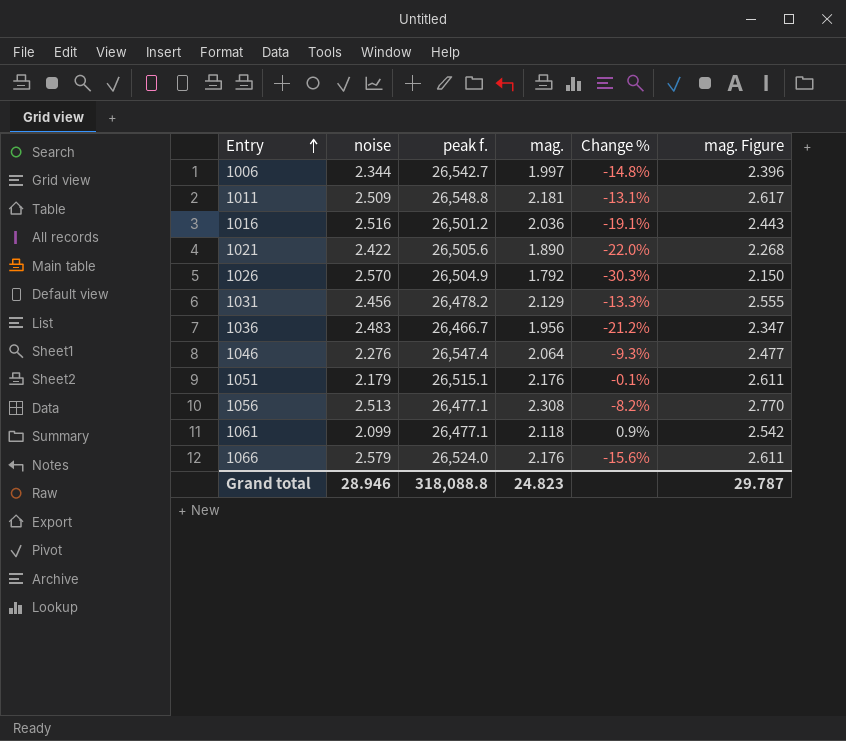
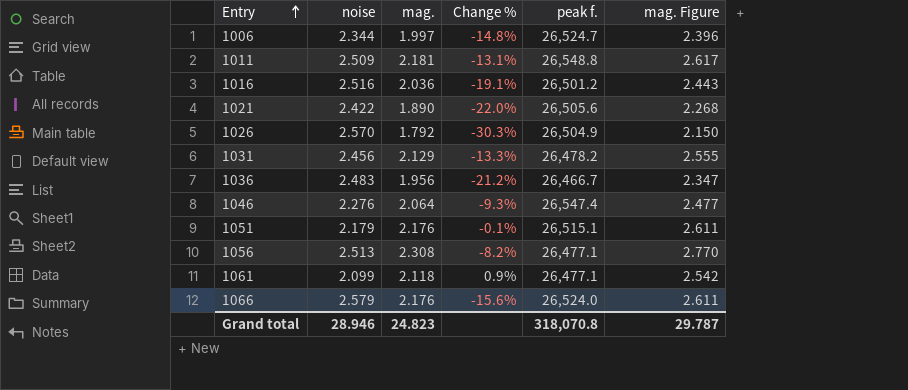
column peak f. | position: 3 -> 5
1006 | peak f.: 26,542.7 -> 26,524.7
Grand total | peak f.: 318,088.8 -> 318,070.8

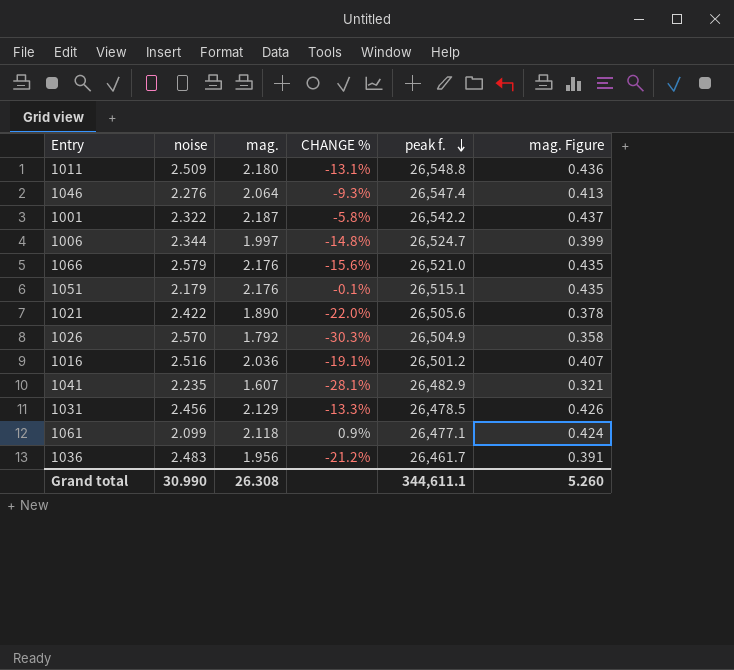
row order: Entry ascending -> peak f. descending
column name: Change % -> CHANGE %
column mag. Figure | formula: [mag.] * 1.2 -> [mag.] * 0.2
row 1056: 2.513 | 2.308 | -8.2% | 26,477.1 | 2.770 -> none
1011 | mag.: 2.181 -> 2.180
row 1001: none -> 2.322 | 2.187 | -5.8% | 26,542.2 | 0.437
1066 | peak f.: 26,524.0 -> 26,521.0
row 1041: none -> 2.235 | 1.607 | -28.1% | 26,482.9 | 0.321
1031 | peak f.: 26,478.2 -> 26,478.5
1036 | peak f.: 26,466.7 -> 26,461.7
Grand total | noise: 28.946 -> 30.990
Grand total | mag.: 24.823 -> 26.308
Grand total | peak f.: 318,070.8 -> 344,611.1
Grand total | mag. Figure: 29.787 -> 5.260

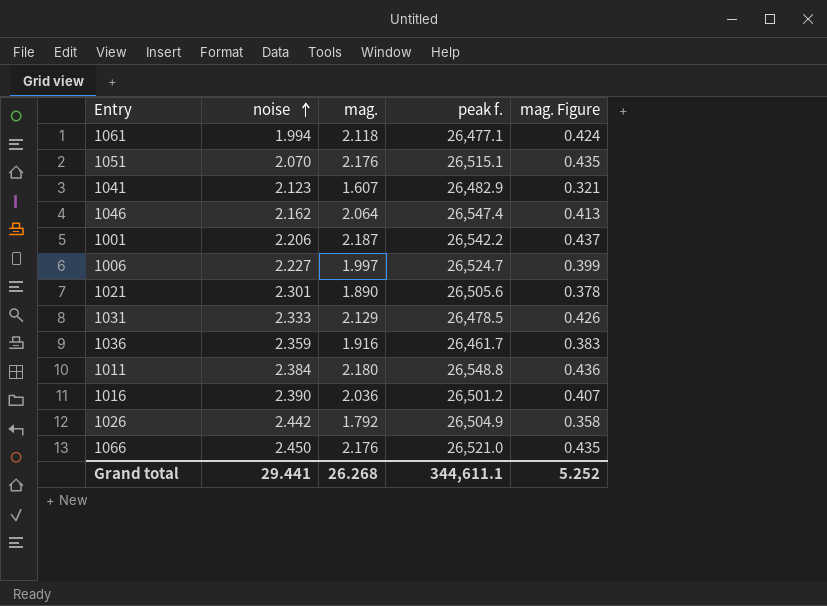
row order: peak f. descending -> noise ascending
column CHANGE % | formula: ([mag.] - [noise]) / [noise] -> none
1061 | noise: 2.099 -> 1.994
1051 | noise: 2.179 -> 2.070
1041 | noise: 2.235 -> 2.123
1046 | noise: 2.276 -> 2.162
1001 | noise: 2.322 -> 2.206
1006 | noise: 2.344 -> 2.227
1021 | noise: 2.422 -> 2.301
1031 | noise: 2.456 -> 2.333
1036 | noise: 2.483 -> 2.359
1036 | mag.: 1.956 -> 1.916
1036 | mag. Figure: 0.391 -> 0.383
1011 | noise: 2.509 -> 2.384
1016 | noise: 2.516 -> 2.390
1026 | noise: 2.570 -> 2.442
1066 | noise: 2.579 -> 2.450
Grand total | noise: 30.990 -> 29.441
Grand total | mag.: 26.308 -> 26.268
Grand total | mag. Figure: 5.260 -> 5.252

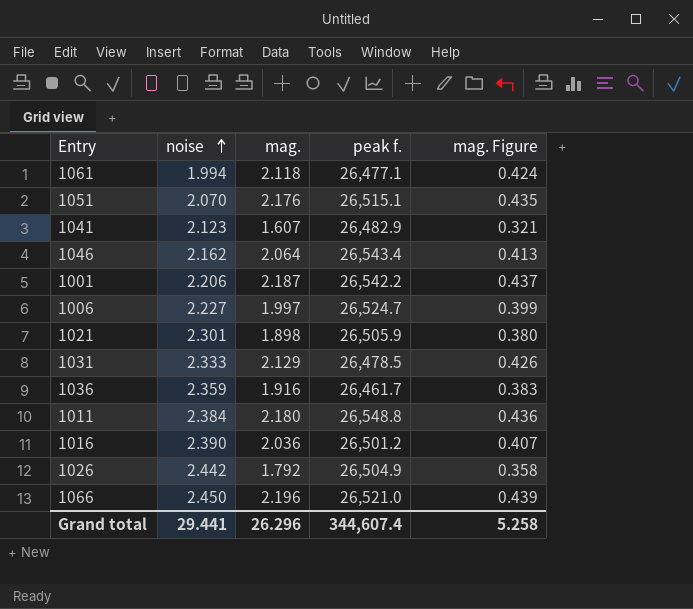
1046 | peak f.: 26,547.4 -> 26,543.4
1021 | mag.: 1.890 -> 1.898
1021 | peak f.: 26,505.6 -> 26,505.9
1021 | mag. Figure: 0.378 -> 0.380
1066 | mag.: 2.176 -> 2.196
1066 | mag. Figure: 0.435 -> 0.439
Grand total | mag.: 26.268 -> 26.296
Grand total | peak f.: 344,611.1 -> 344,607.4
Grand total | mag. Figure: 5.252 -> 5.258

